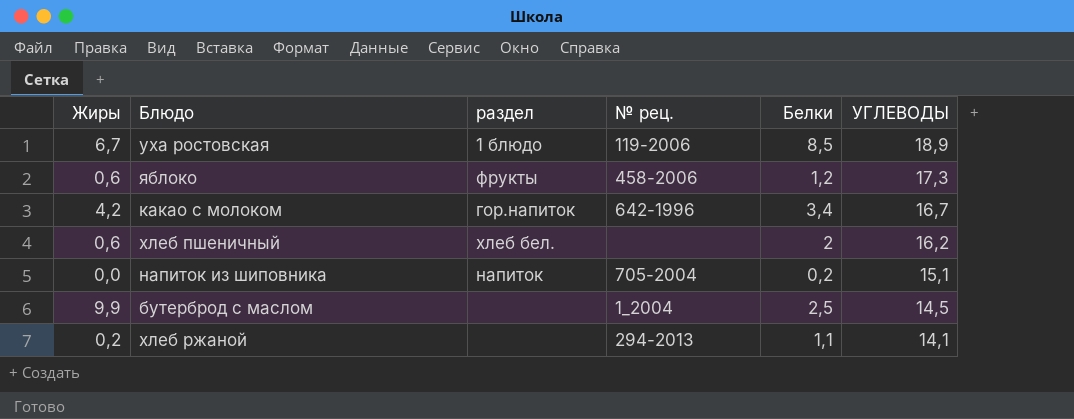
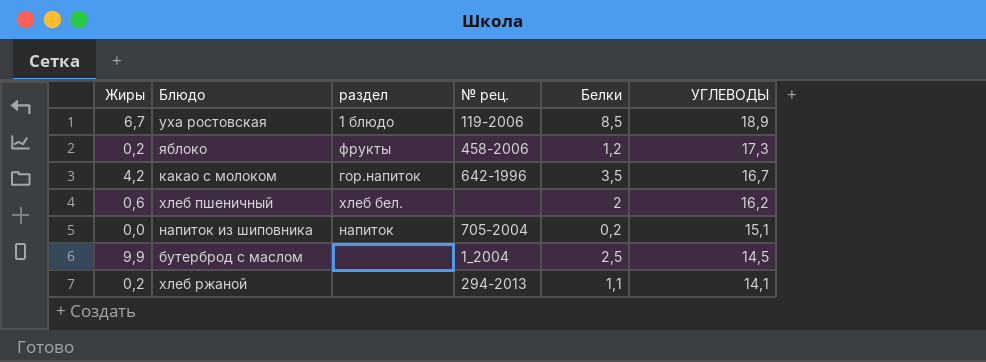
яблоко | Жиры: 0,6 -> 0,2
какао с молоком | Белки: 3,4 -> 3,5

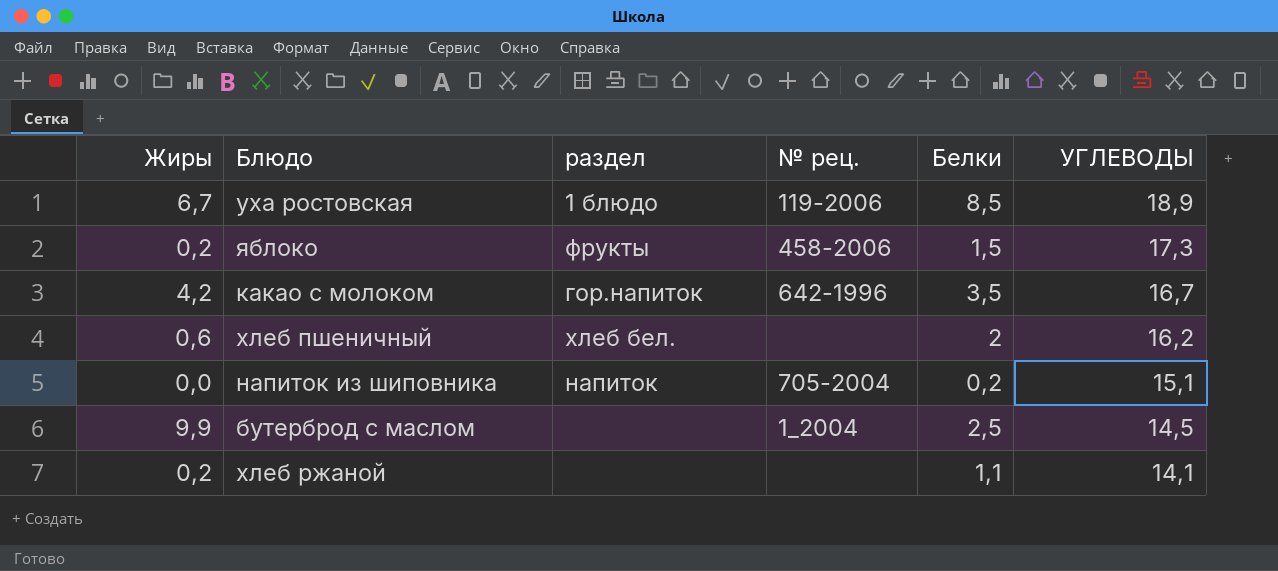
яблоко | Белки: 1,2 -> 1,5
хлеб ржаной | № рец.: 294-2013 -> none

